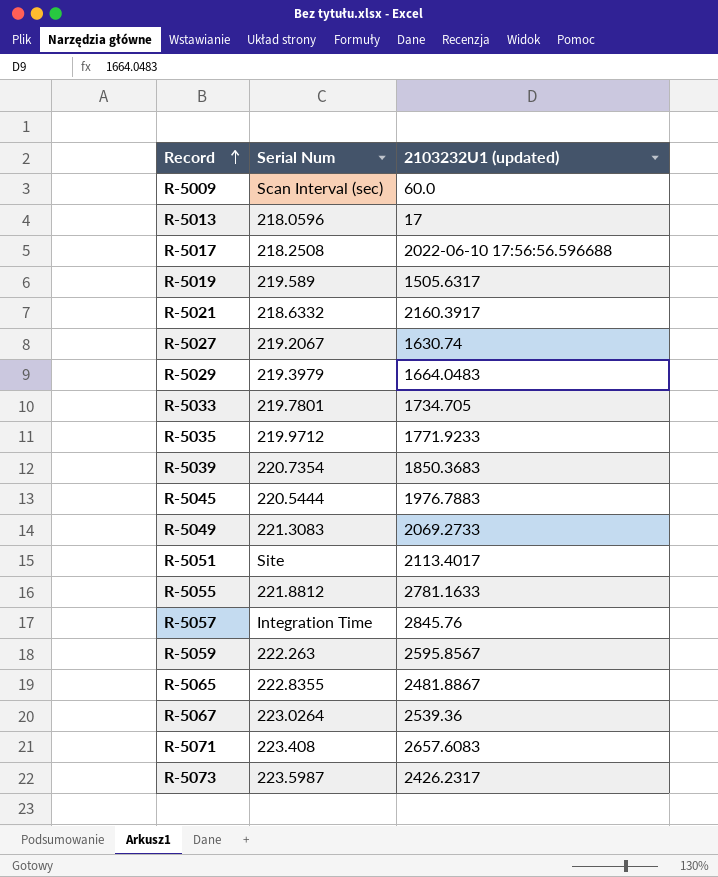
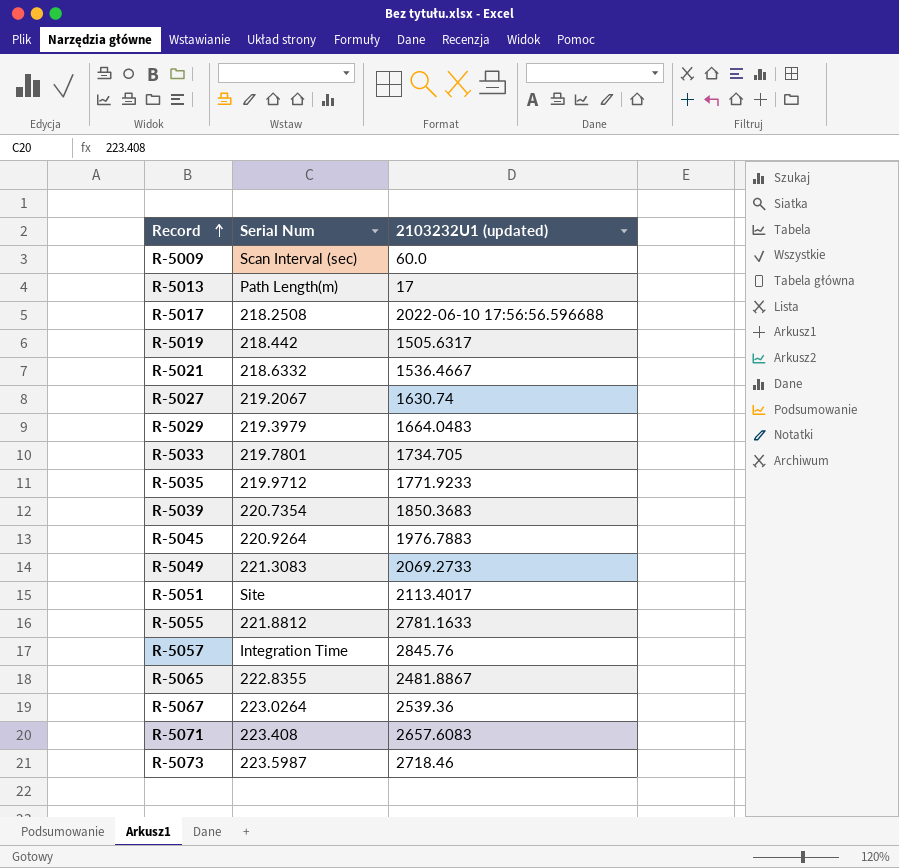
row R-5059: 222.263 | 2595.8567 -> none
R-5013 | Serial Num: 218.0596 -> Path Length(m)
R-5019 | Serial Num: 219.589 -> 218.442
R-5021 | 2103232U1 (updated): 2160.3917 -> 1536.4667
R-5045 | Serial Num: 220.5444 -> 220.9264
R-5073 | 2103232U1 (updated): 2426.2317 -> 2718.46

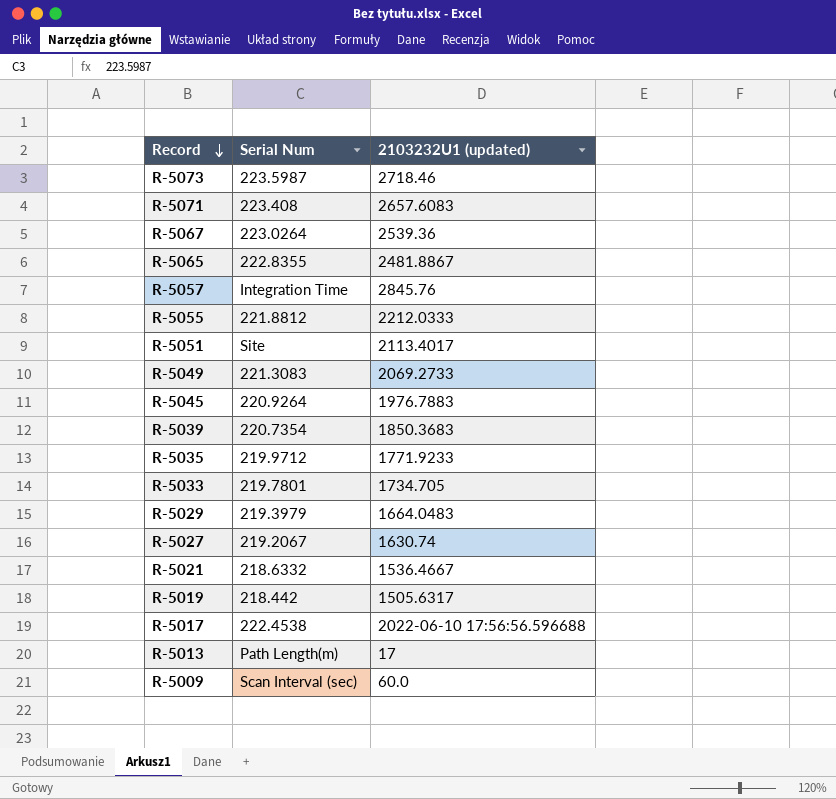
row order: Record ascending -> Record descending
R-5055 | 2103232U1 (updated): 2781.1633 -> 2212.0333
R-5017 | Serial Num: 218.2508 -> 222.4538

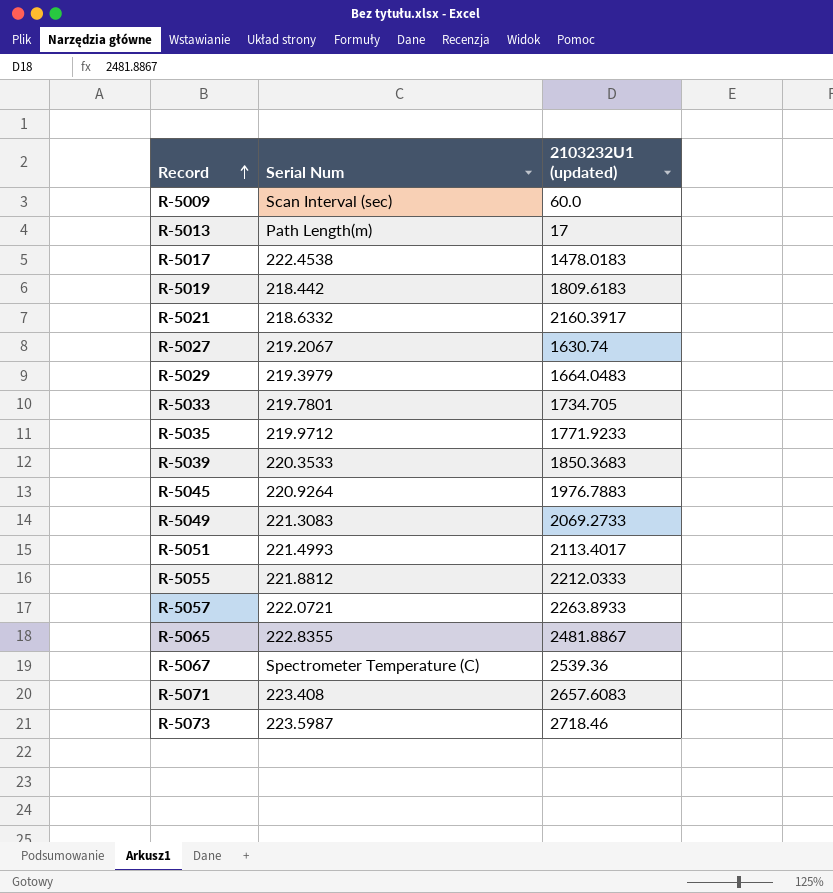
row order: Record descending -> Record ascending
R-5017 | 2103232U1 (updated): 2022-06-10 17:56:56.596688 -> 1478.0183
R-5019 | 2103232U1 (updated): 1505.6317 -> 1809.6183
R-5021 | 2103232U1 (updated): 1536.4667 -> 2160.3917
R-5039 | Serial Num: 220.7354 -> 220.3533
R-5051 | Serial Num: Site -> 221.4993
R-5057 | Serial Num: Integration Time -> 222.0721
R-5057 | 2103232U1 (updated): 2845.76 -> 2263.8933
R-5067 | Serial Num: 223.0264 -> Spectrometer Temperature (C)

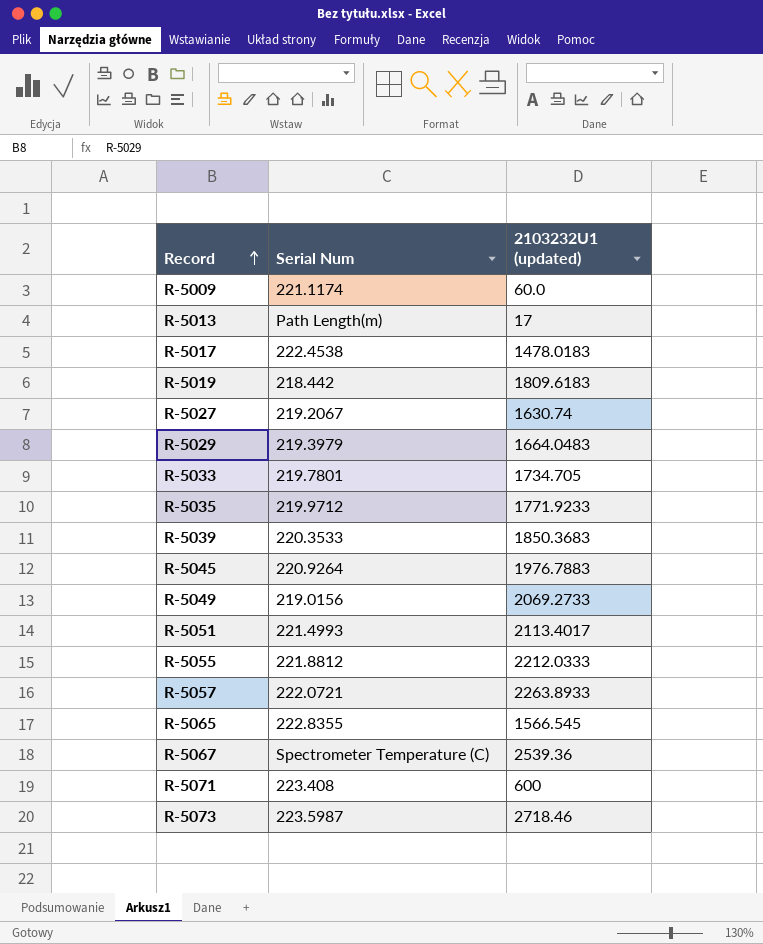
row R-5021: 218.6332 | 2160.3917 -> none
R-5009 | Serial Num: Scan Interval (sec) -> 221.1174
R-5049 | Serial Num: 221.3083 -> 219.0156
R-5065 | 2103232U1 (updated): 2481.8867 -> 1566.545
R-5071 | 2103232U1 (updated): 2657.6083 -> 600

